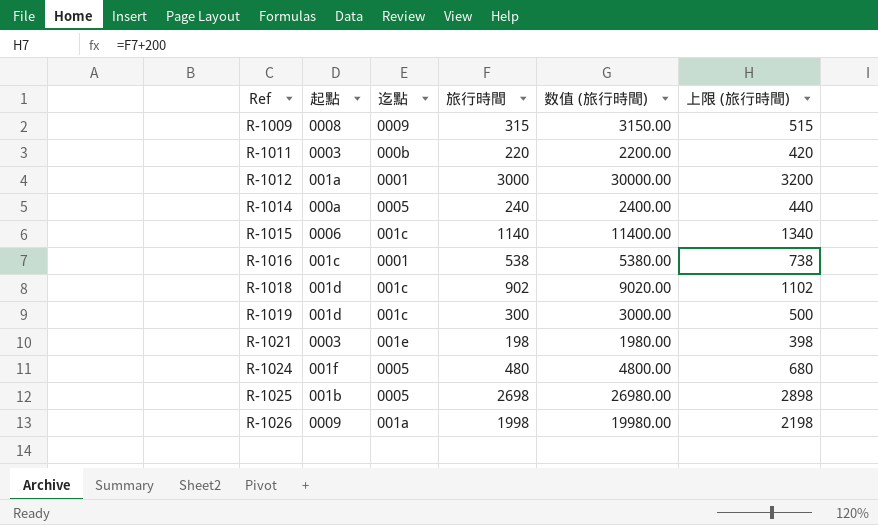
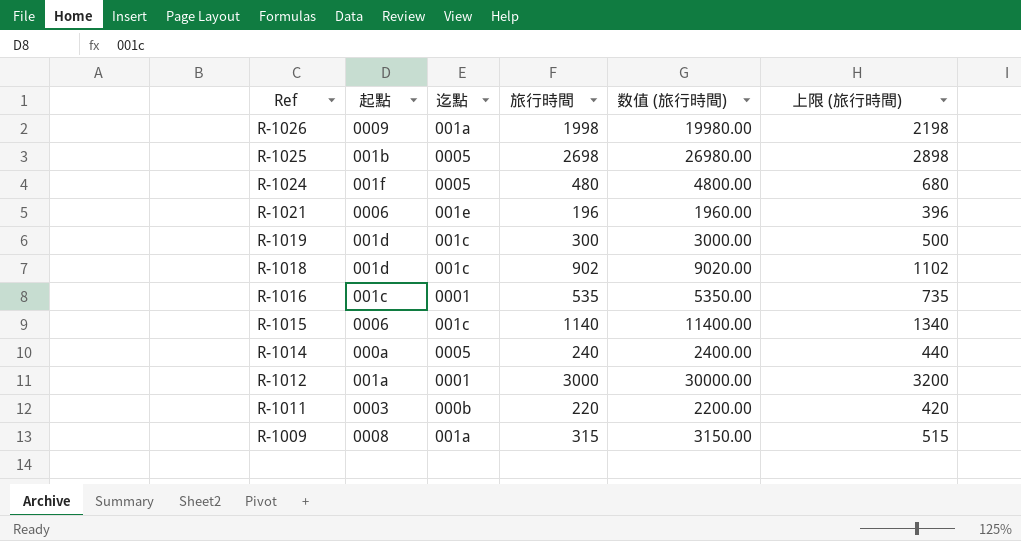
row order: Ref ascending -> Ref descending
R-1021 | 起點: 0003 -> 0006
R-1021 | 旅行時間: 198 -> 196
R-1021 | 数值 (旅行時間): 1980.00 -> 1960.00
R-1021 | 上限 (旅行時間): 398 -> 396
R-1016 | 旅行時間: 538 -> 535
R-1016 | 数值 (旅行時間): 5380.00 -> 5350.00
R-1016 | 上限 (旅行時間): 738 -> 735
R-1009 | 迄點: 0009 -> 001a

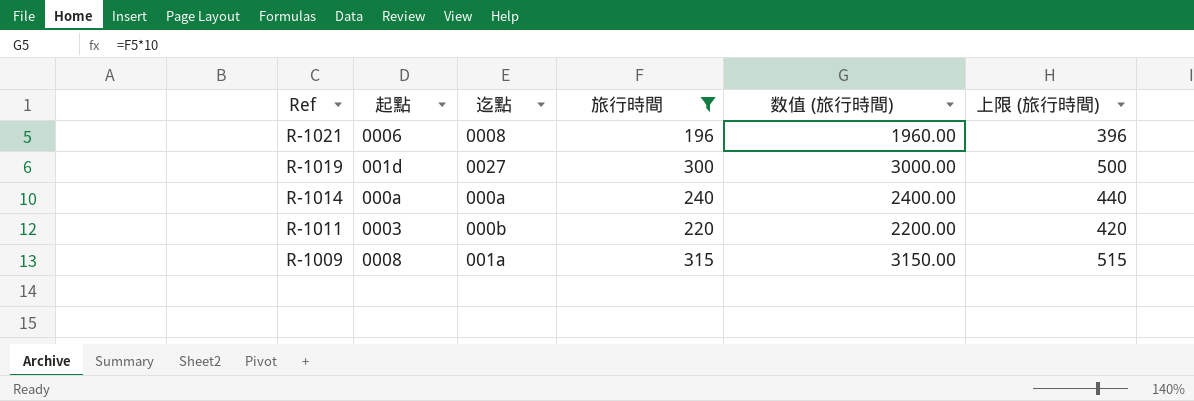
filter: none -> 旅行時間 <= 315
R-1021 | 迄點: 001e -> 0008
R-1019 | 迄點: 001c -> 0027
R-1014 | 迄點: 0005 -> 000a

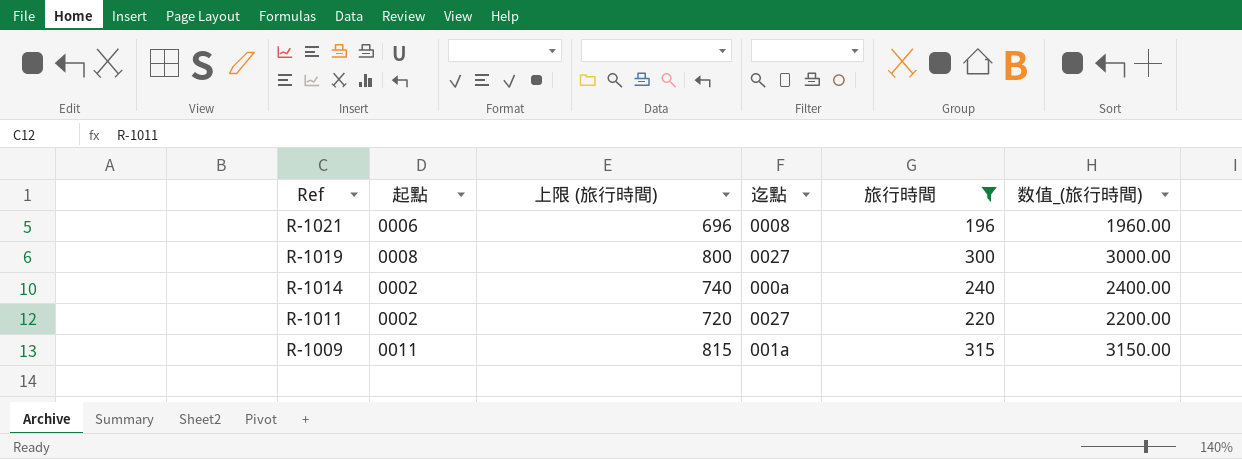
column 上限 (旅行時間) | formula: [旅行時間] + 200 -> [旅行時間] + 500
column 上限 (旅行時間) | position: 6 -> 3
column name: 数值 (旅行時間) -> 数值_(旅行時間)
R-1019 | 起點: 001d -> 0008
R-1014 | 起點: 000a -> 0002
R-1011 | 起點: 0003 -> 0002
R-1011 | 迄點: 000b -> 0027
R-1009 | 起點: 0008 -> 0011

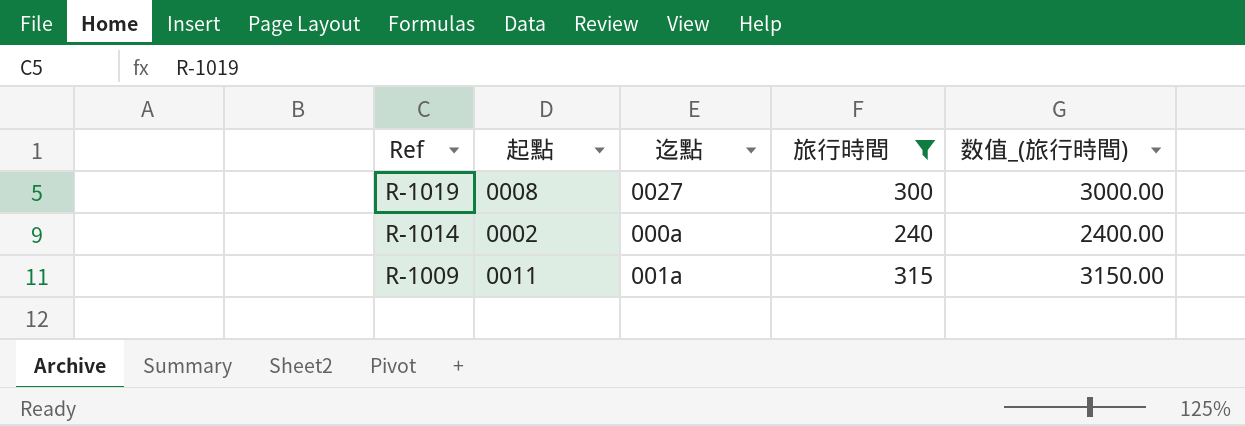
column 上限 (旅行時間) | formula: [旅行時間] + 500 -> none
row R-1021: 0006 | 696 | 0008 | 196 | 1960.00 -> none
row R-1011: 0002 | 720 | 0027 | 220 | 2200.00 -> none

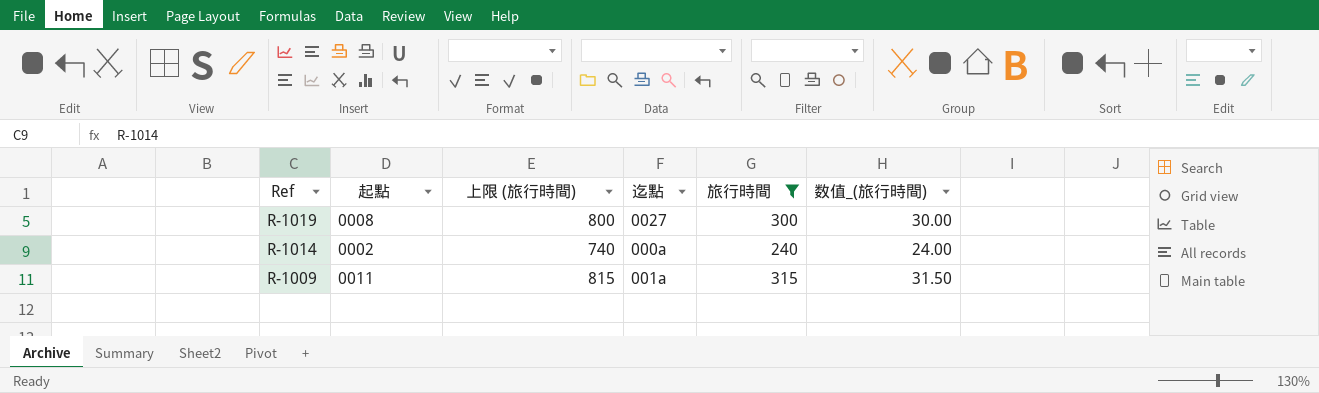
column 上限 (旅行時間) | formula: none -> [旅行時間] + 500
column 数值_(旅行時間) | formula: [旅行時間] * 10 -> [旅行時間] * 0.1

